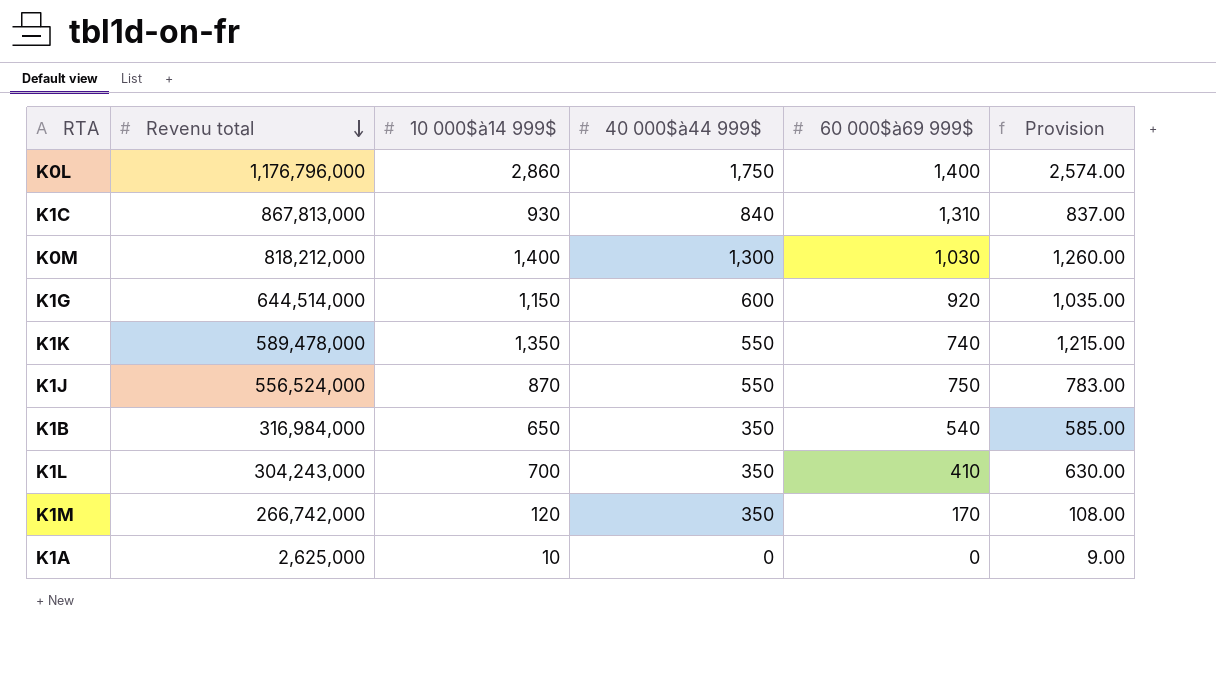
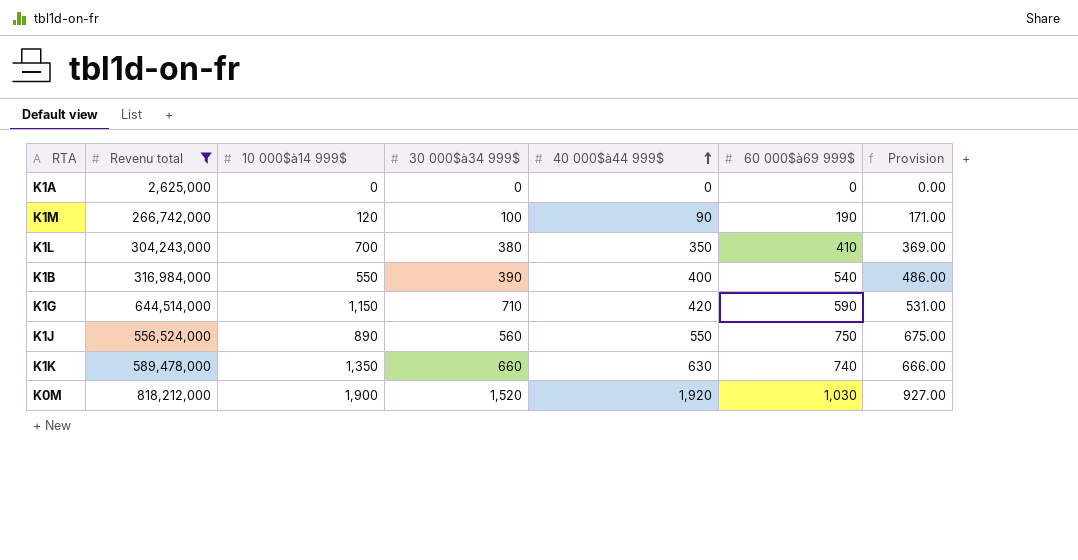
filter: none -> Revenu total <= 818,212,000
row order: Revenu total descending -> 40 000$à44 999$ ascending
column 30 000$à34 999$ | position: none -> 4
column Provision | formula: [10 000$à14 999$] * 0.9 -> [60 000$à69 999$] * 0.9
K1A | 10 000$à14 999$: 10 -> 0
K1M | 40 000$à44 999$: 350 -> 90
K1M | 60 000$à69 999$: 170 -> 190
K1B | 10 000$à14 999$: 650 -> 550
K1B | 40 000$à44 999$: 350 -> 400
K1G | 40 000$à44 999$: 600 -> 420
K1G | 60 000$à69 999$: 920 -> 590
K1J | 10 000$à14 999$: 870 -> 890
K1K | 40 000$à44 999$: 550 -> 630
K0M | 10 000$à14 999$: 1,400 -> 1,900
K0M | 40 000$à44 999$: 1,300 -> 1,920

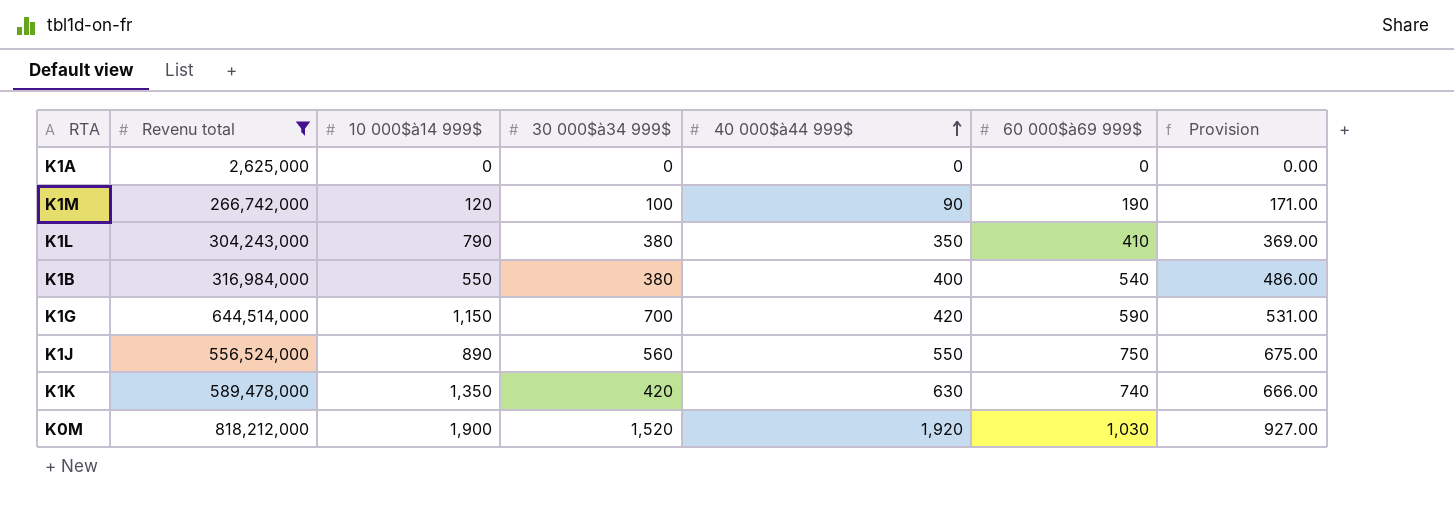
K1L | 10 000$à14 999$: 700 -> 790
K1B | 30 000$à34 999$: 390 -> 380
K1G | 30 000$à34 999$: 710 -> 700
K1K | 30 000$à34 999$: 660 -> 420

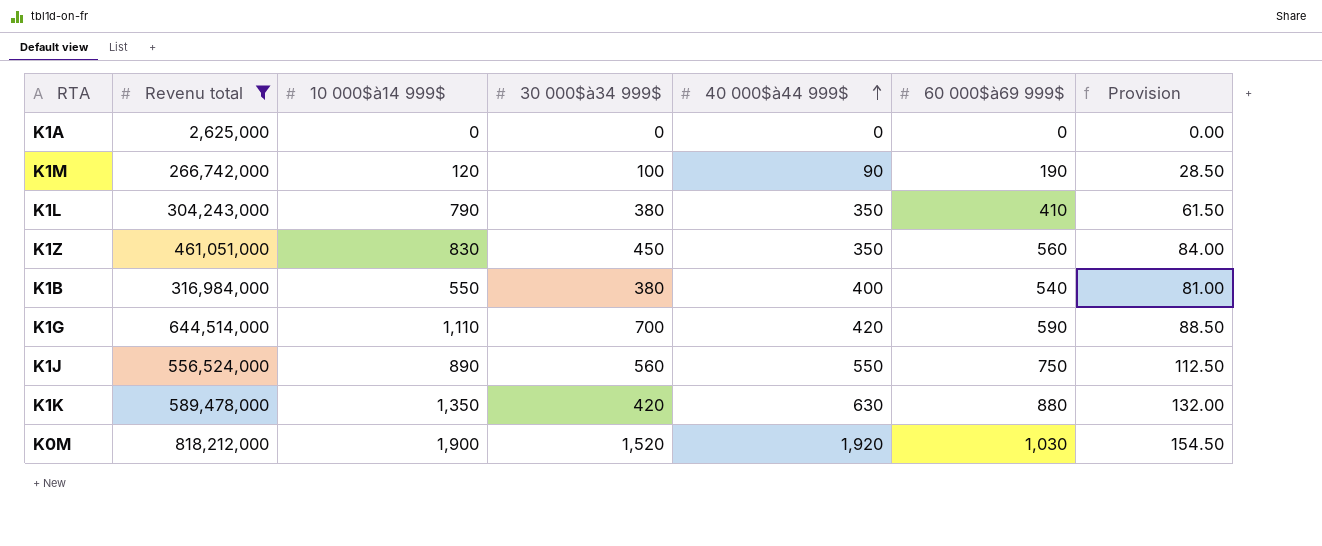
column Provision | formula: [60 000$à69 999$] * 0.9 -> [60 000$à69 999$] * 0.15
row K1Z: none -> 461,051,000 | 830 | 450 | 350 | 560 | 84.00
K1G | 10 000$à14 999$: 1,150 -> 1,110
K1K | 60 000$à69 999$: 740 -> 880

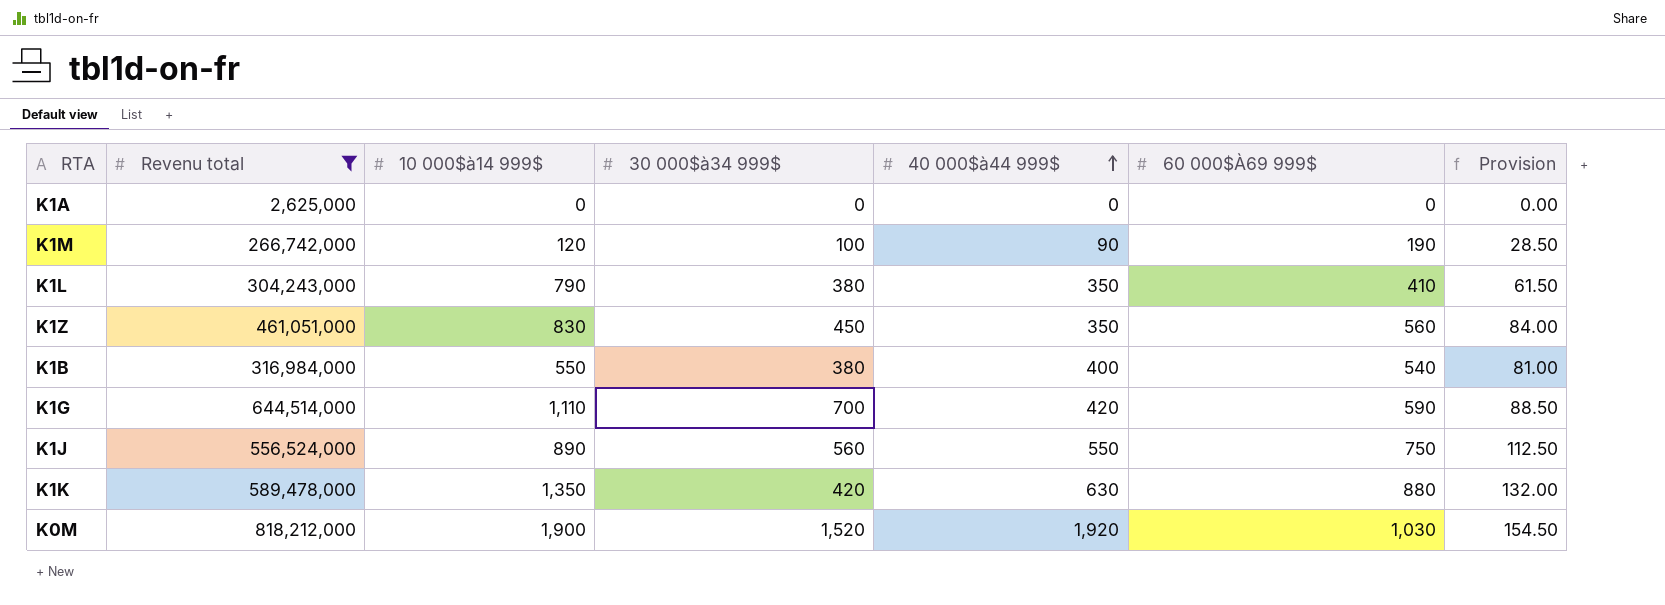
column name: 60 000$à69 999$ -> 60 000$À69 999$

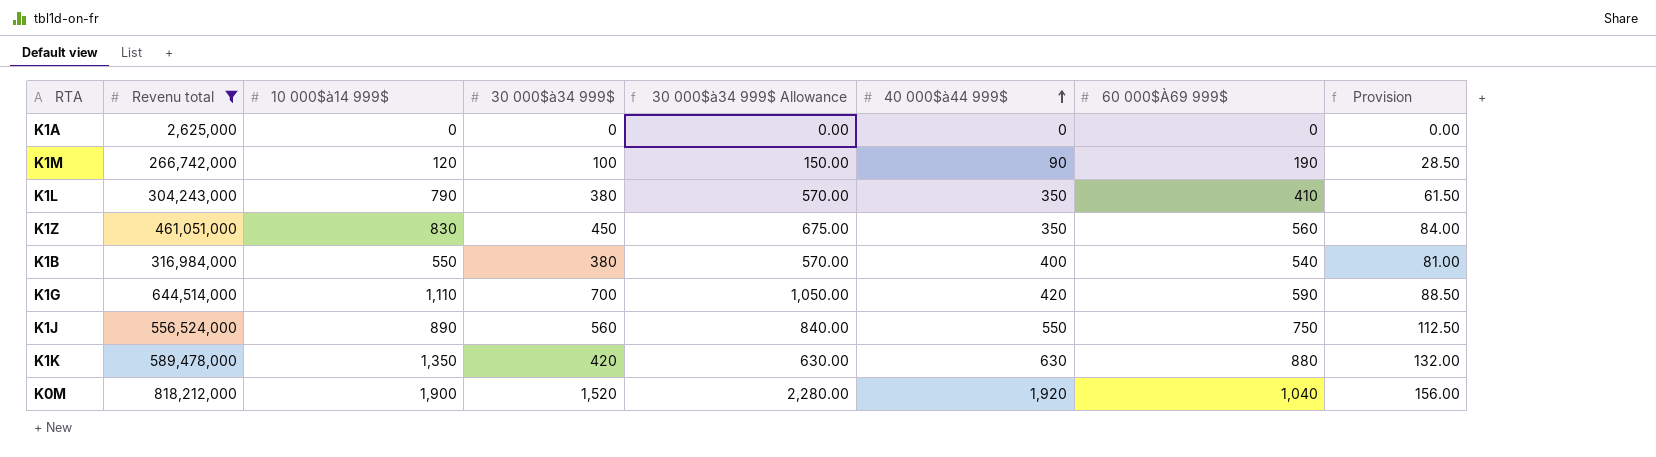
column 30 000$à34 999$ Allowance | formula: none -> [30 000$à34 999$] * 1.5
K0M | 60 000$À69 999$: 1,030 -> 1,040
K0M | Provision: 154.50 -> 156.00

